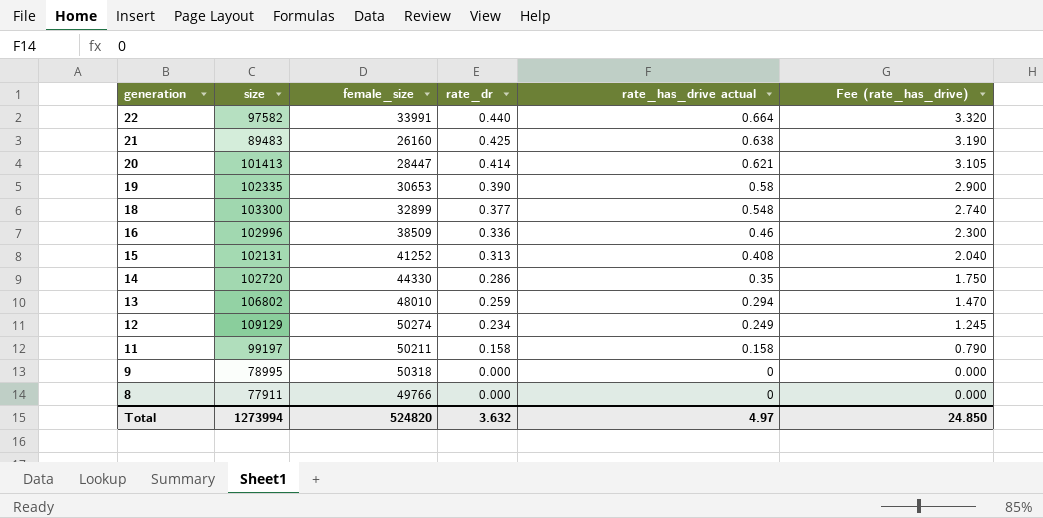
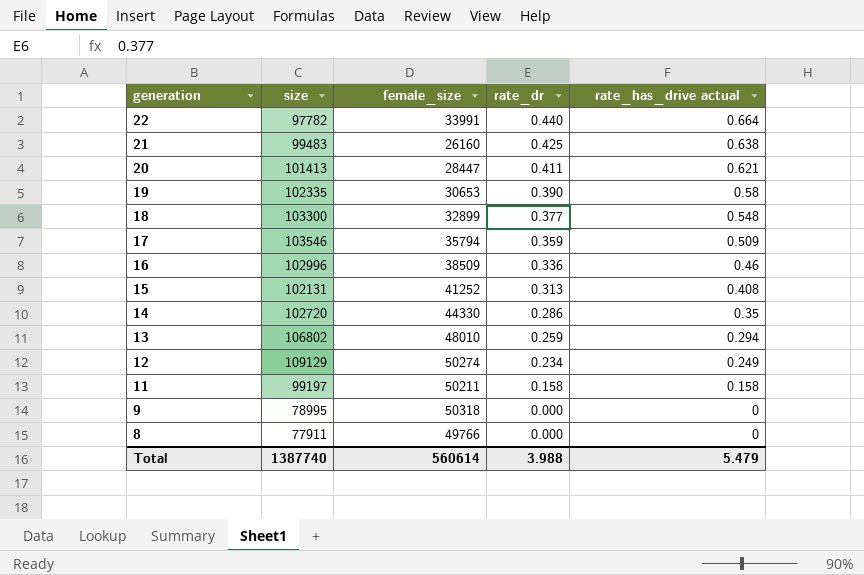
column Fee (rate_has_drive) | formula: [rate_has_drive actual] * 5 -> none
22 | size: 97582 -> 97782
21 | size: 89483 -> 99483
20 | rate_dr: 0.414 -> 0.411
row 17: none -> 103546 | 35794 | 0.359 | 0.509
Total | size: 1273994 -> 1387740
Total | female_size: 524820 -> 560614
Total | rate_dr: 3.632 -> 3.988
Total | rate_has_drive actual: 4.97 -> 5.479

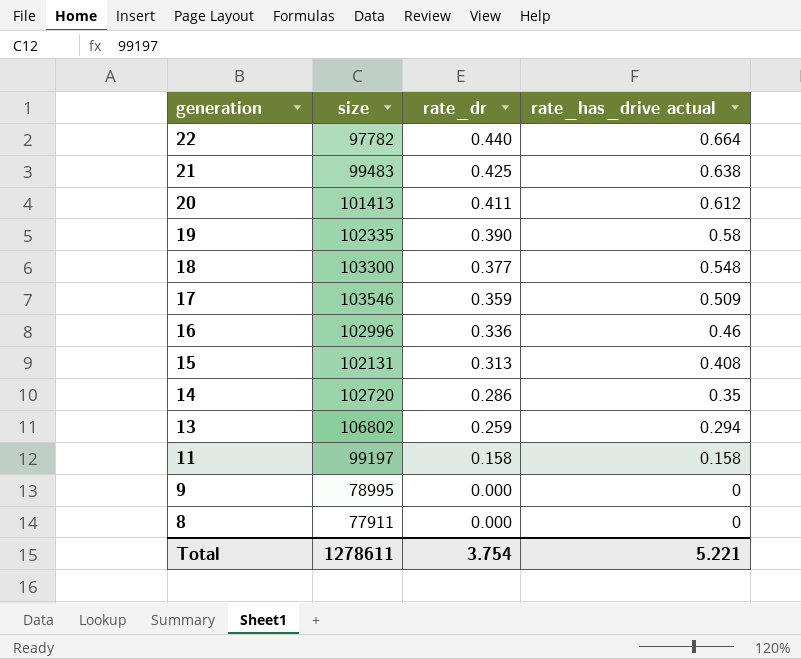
column female_size | position: 3 -> none
row 12: 109129 | 50274 | 0.234 | 0.249 -> none
20 | rate_has_drive actual: 0.621 -> 0.612
Total | size: 1387740 -> 1278611
Total | rate_dr: 3.988 -> 3.754
Total | rate_has_drive actual: 5.479 -> 5.221

